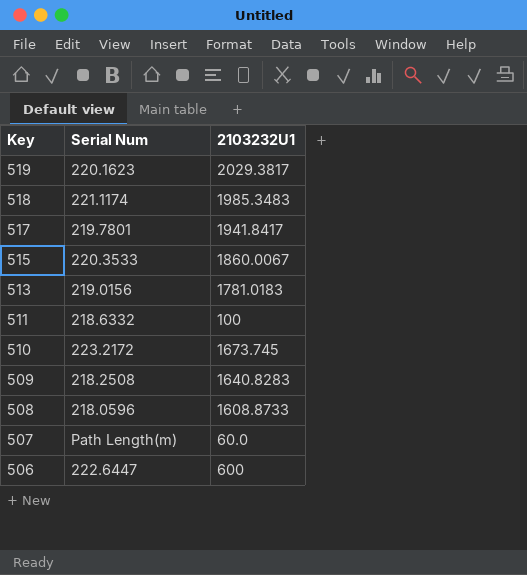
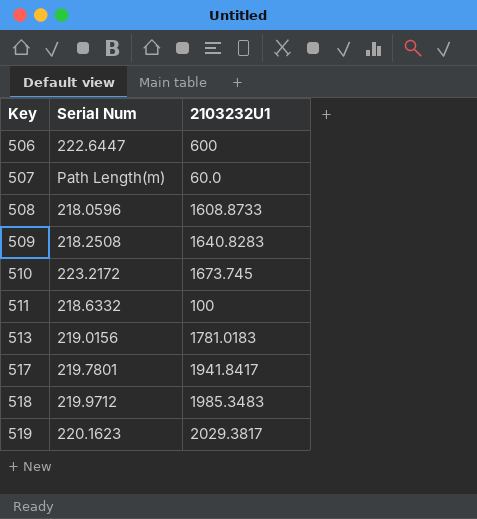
row order: Key descending -> Key ascending
row 515: 220.3533 | 1860.0067 -> none
518 | Serial Num: 221.1174 -> 219.9712

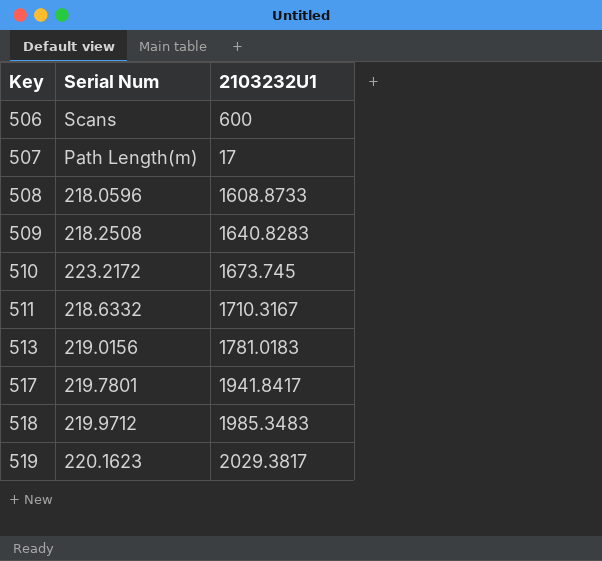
506 | Serial Num: 222.6447 -> Scans
507 | 2103232U1: 60.0 -> 17
511 | 2103232U1: 100 -> 1710.3167

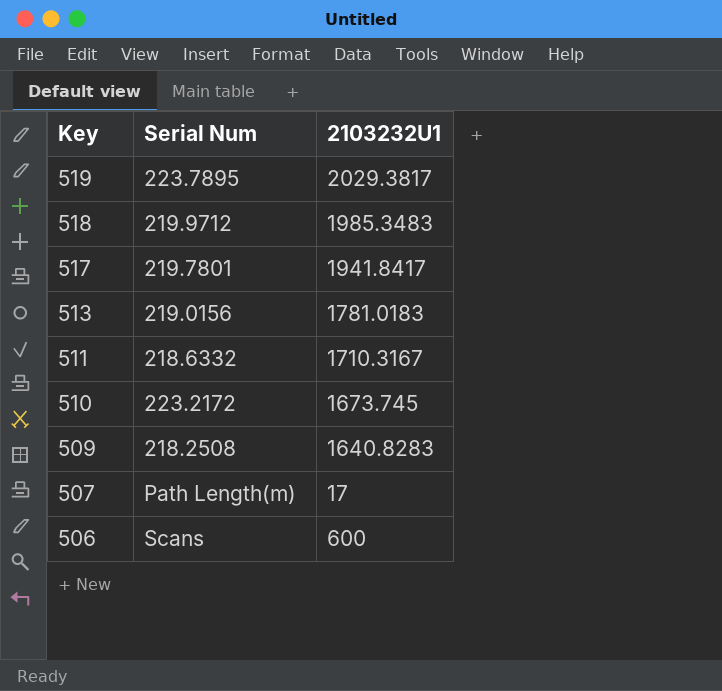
row order: Key ascending -> Key descending
row 508: 218.0596 | 1608.8733 -> none
519 | Serial Num: 220.1623 -> 223.7895

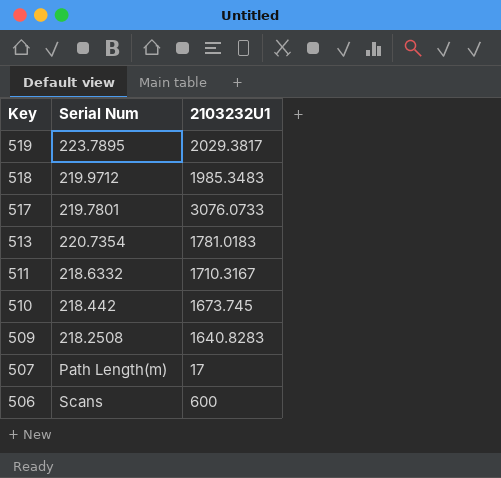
517 | 2103232U1: 1941.8417 -> 3076.0733
513 | Serial Num: 219.0156 -> 220.7354
510 | Serial Num: 223.2172 -> 218.442

